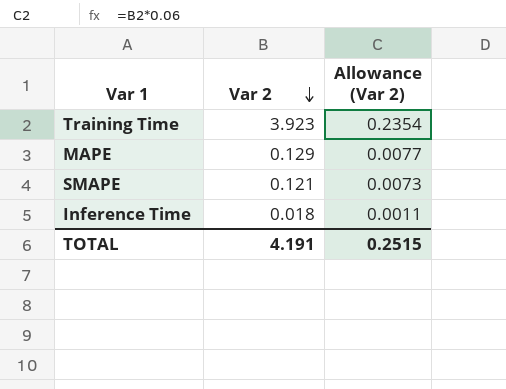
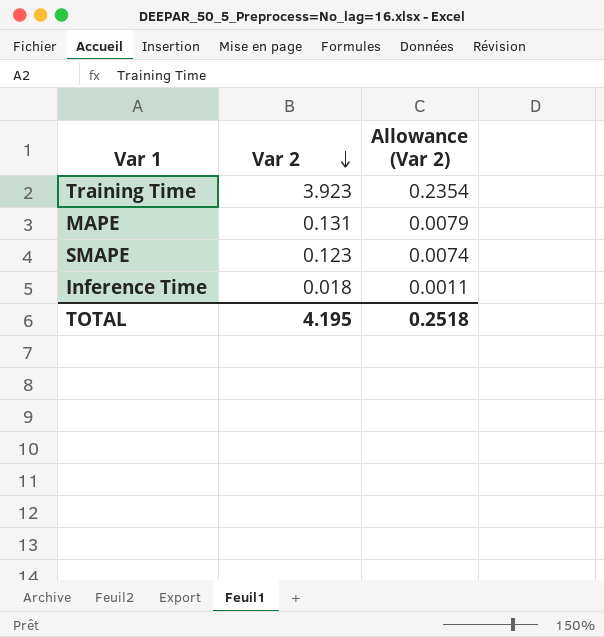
MAPE | Var 2: 0.129 -> 0.131
MAPE | Allowance (Var 2): 0.0077 -> 0.0079
SMAPE | Var 2: 0.121 -> 0.123
SMAPE | Allowance (Var 2): 0.0073 -> 0.0074
TOTAL | Var 2: 4.191 -> 4.195
TOTAL | Allowance (Var 2): 0.2515 -> 0.2518

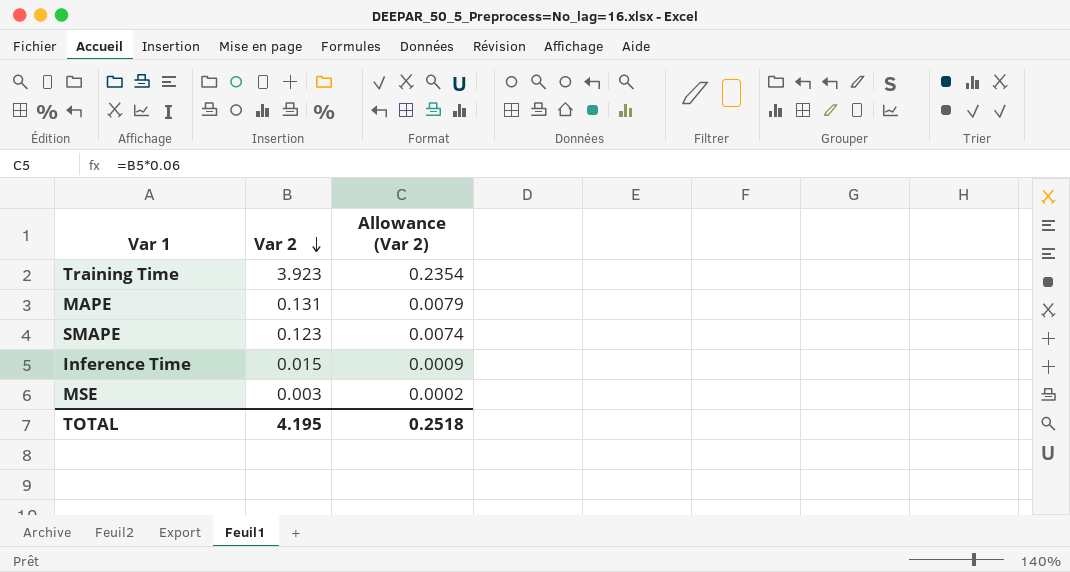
Inference Time | Var 2: 0.018 -> 0.015
Inference Time | Allowance (Var 2): 0.0011 -> 0.0009
row MSE: none -> 0.003 | 0.0002

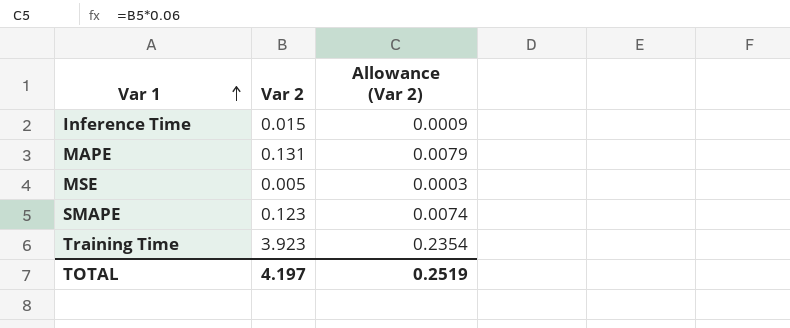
row order: Var 2 descending -> Var 1 ascending
MSE | Var 2: 0.003 -> 0.005
MSE | Allowance (Var 2): 0.0002 -> 0.0003
TOTAL | Var 2: 4.195 -> 4.197
TOTAL | Allowance (Var 2): 0.2518 -> 0.2519

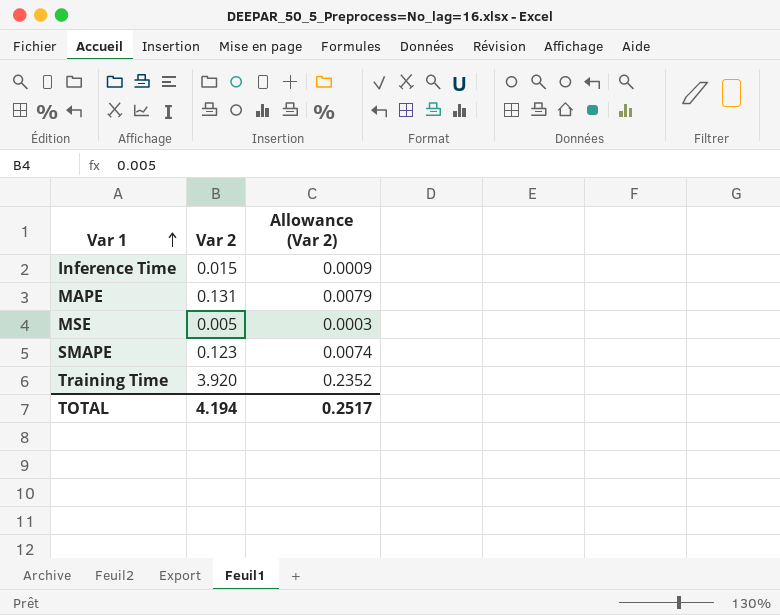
Training Time | Var 2: 3.923 -> 3.920
Training Time | Allowance (Var 2): 0.2354 -> 0.2352
TOTAL | Var 2: 4.197 -> 4.194
TOTAL | Allowance (Var 2): 0.2519 -> 0.2517

